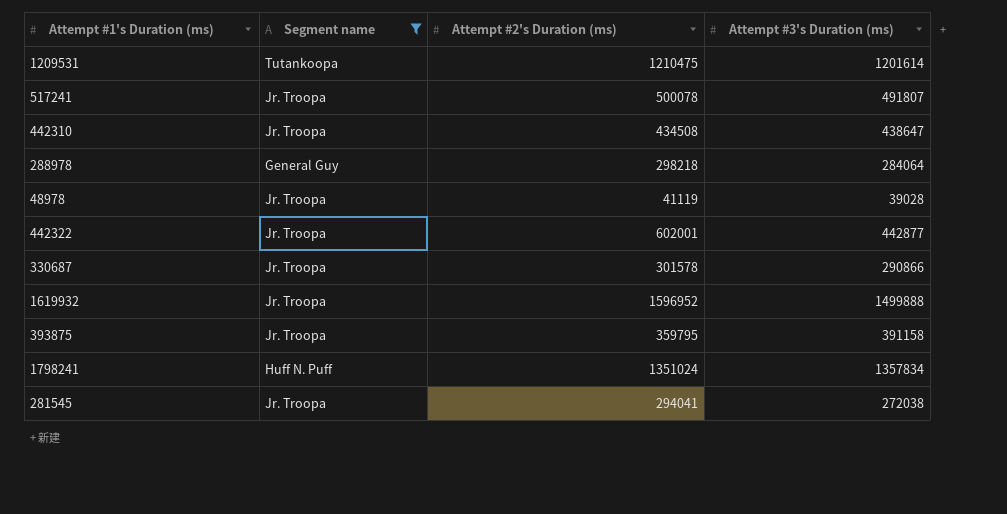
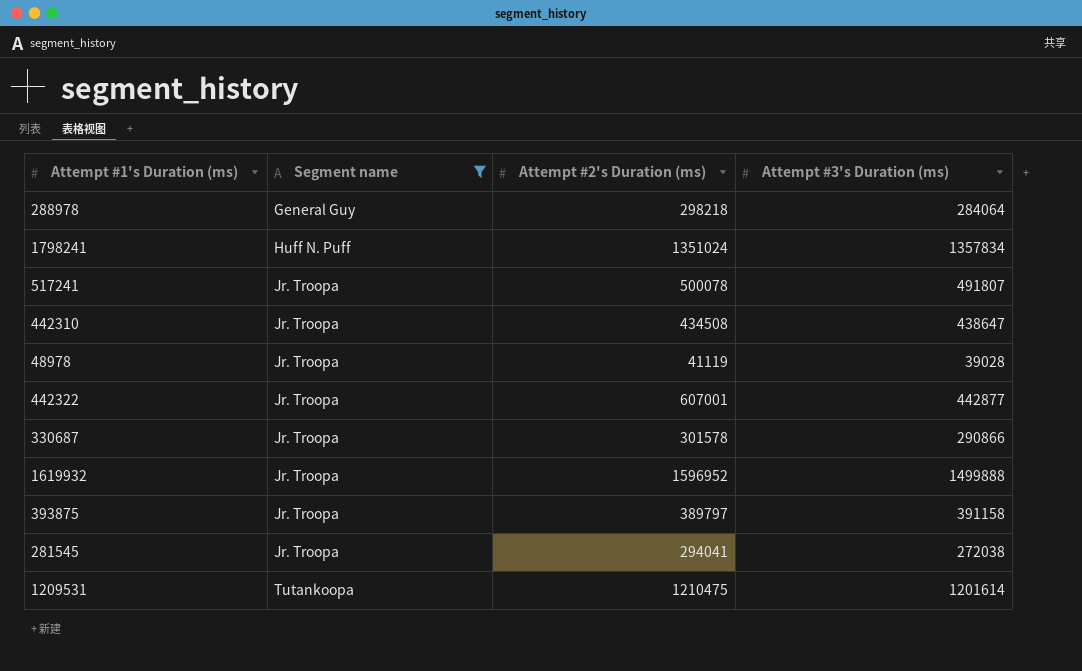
row order: none -> Segment name ascending
442322 | Attempt #2's Duration (ms): 602001 -> 607001
393875 | Attempt #2's Duration (ms): 359795 -> 389797

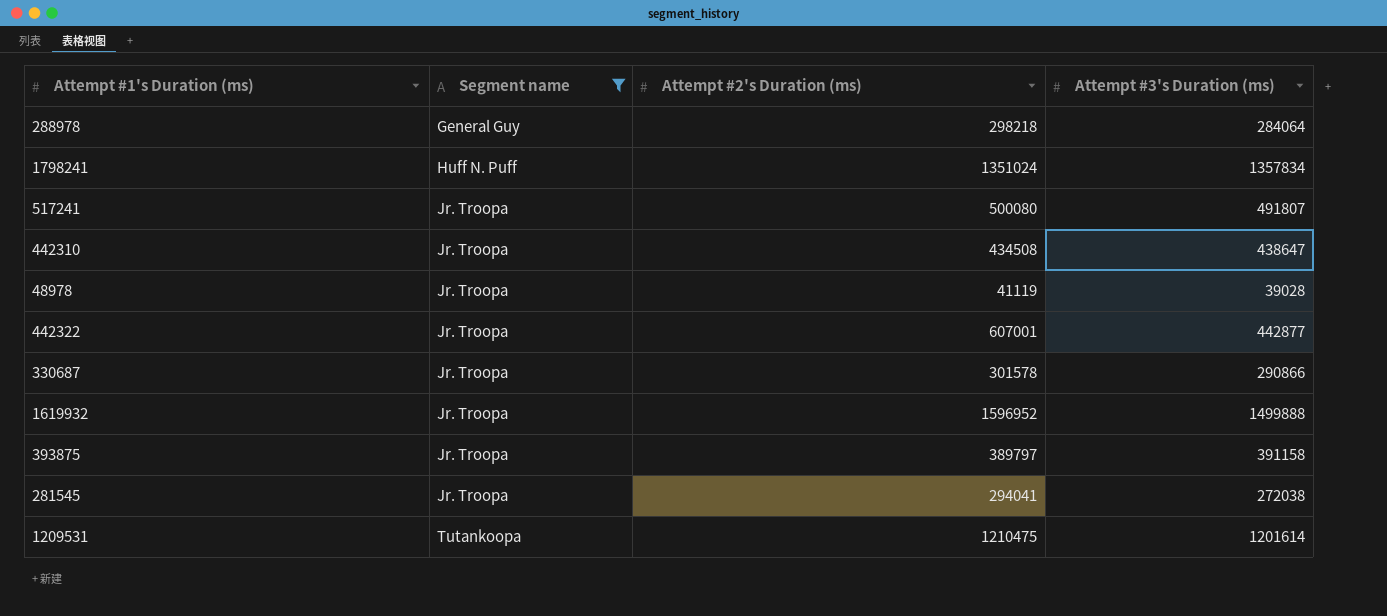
517241 | Attempt #2's Duration (ms): 500078 -> 500080

